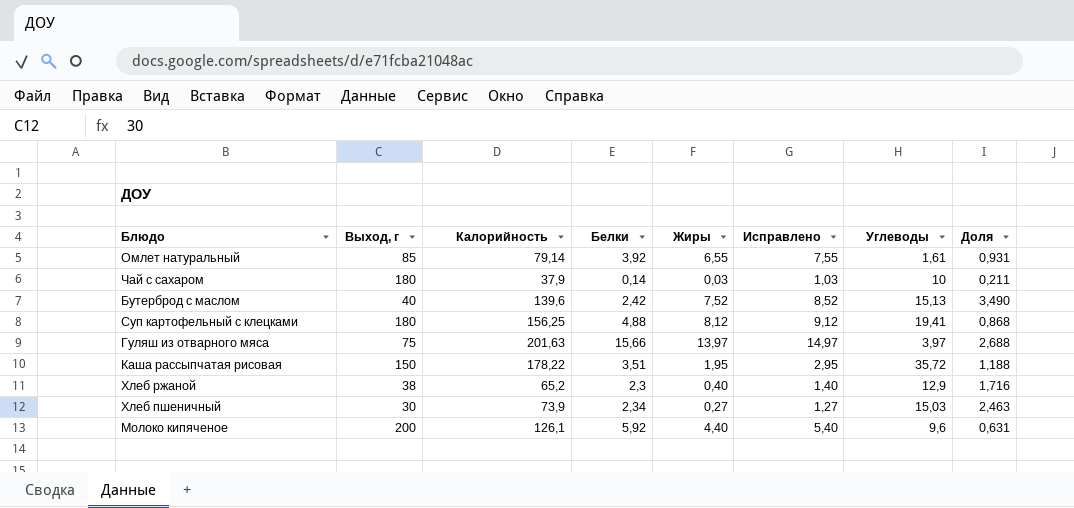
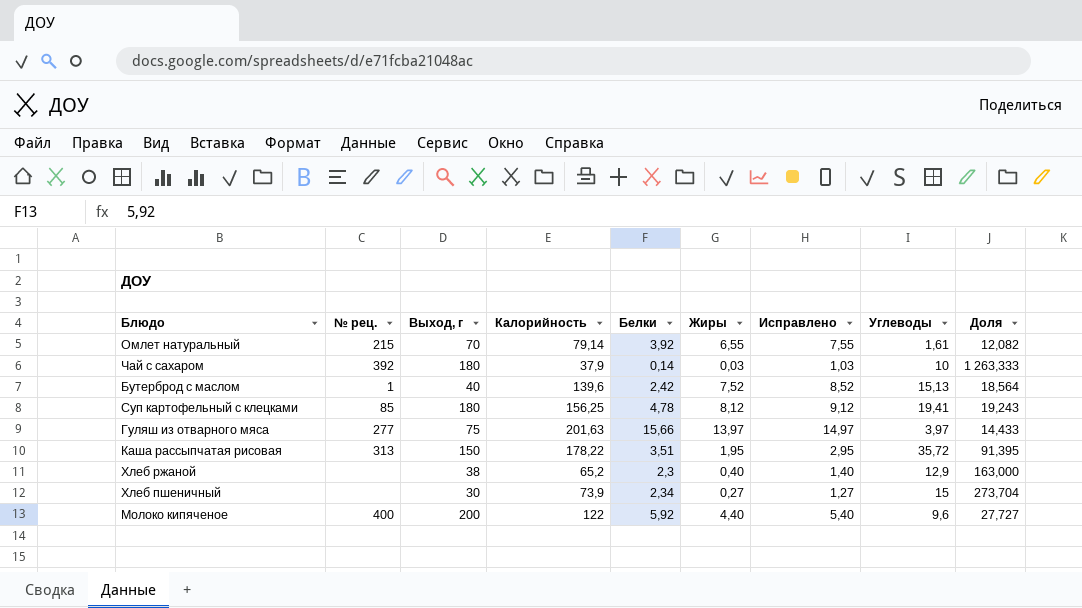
column № рец. | position: none -> 2
column Доля | formula: [Калорийность] / [Выход, г] -> [Калорийность] / [Жиры]
Омлет натуральный | Выход, г: 85 -> 70
Суп картофельный с клецками | Белки: 4,88 -> 4,78
Хлеб пшеничный | Углеводы: 15,03 -> 15
Молоко кипяченое | Калорийность: 126,1 -> 122

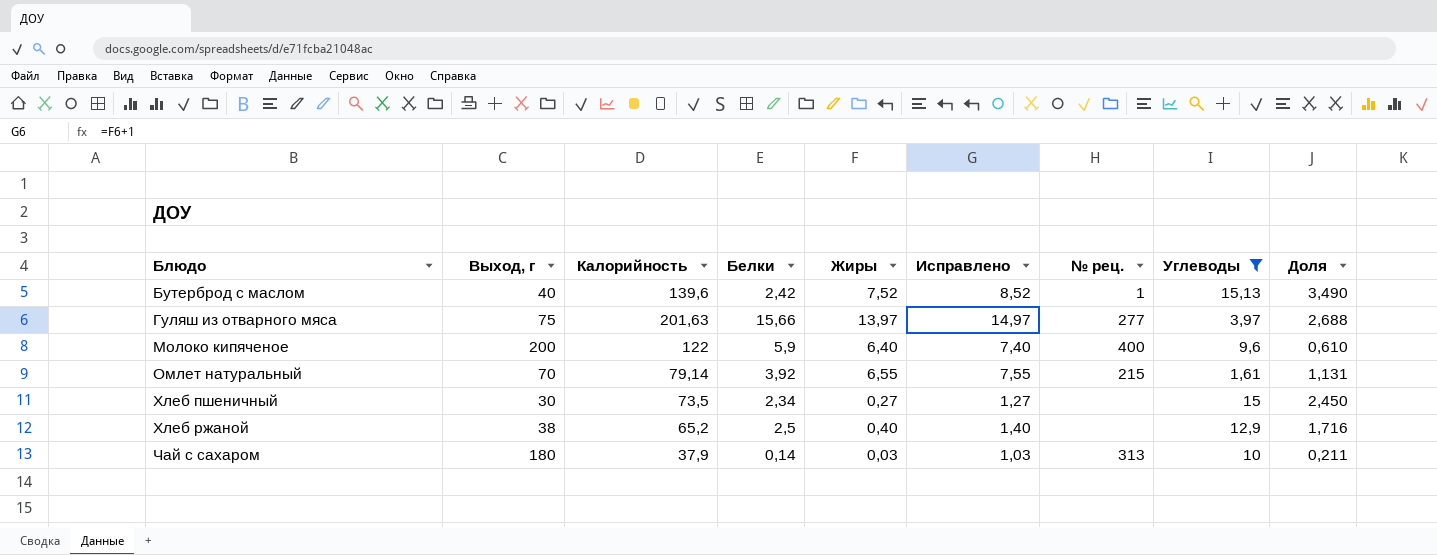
filter: none -> Углеводы <= 15,13
row order: none -> Блюдо ascending
column № рец. | position: 2 -> 7
column Доля | formula: [Калорийность] / [Жиры] -> [Калорийность] / [Выход, г]
Молоко кипяченое | Белки: 5,92 -> 5,9
Молоко кипяченое | Жиры: 4,40 -> 6,40
Молоко кипяченое | Исправлено: 5,40 -> 7,40
Хлеб пшеничный | Калорийность: 73,9 -> 73,5
Хлеб ржаной | Белки: 2,3 -> 2,5
Чай с сахаром | № рец.: 392 -> 313

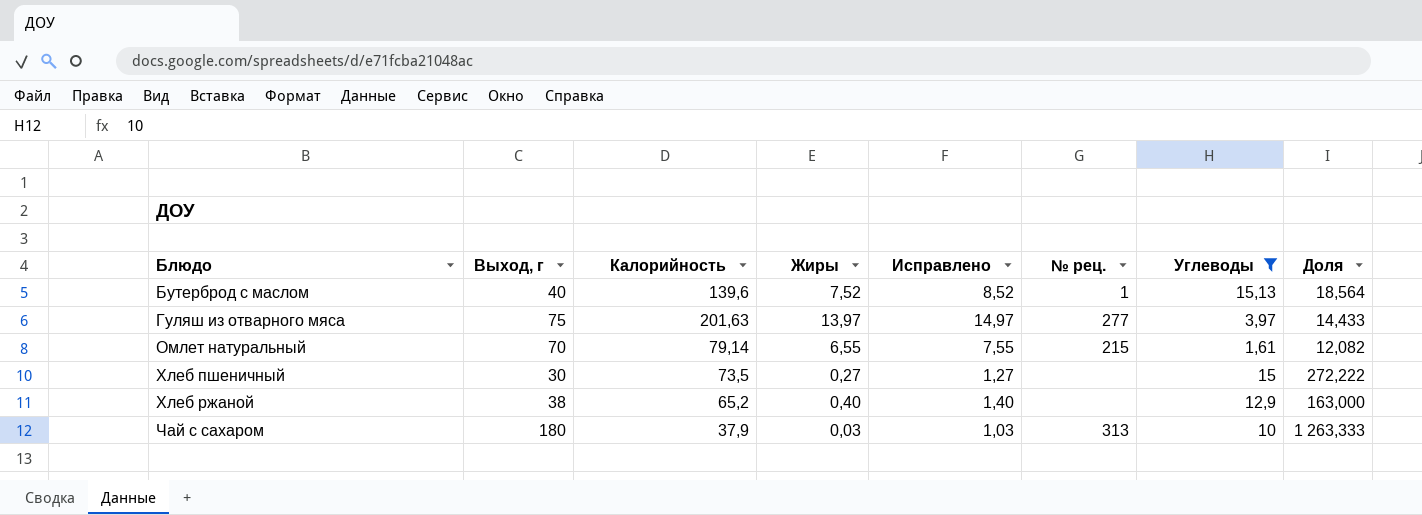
column Белки | position: 4 -> none
column Доля | formula: [Калорийность] / [Выход, г] -> [Калорийность] / [Жиры]
row Молоко кипяченое: 200 | 122 | 5,9 | 6,40 | 7,40 | 400 | 9,6 | 0,610 -> none

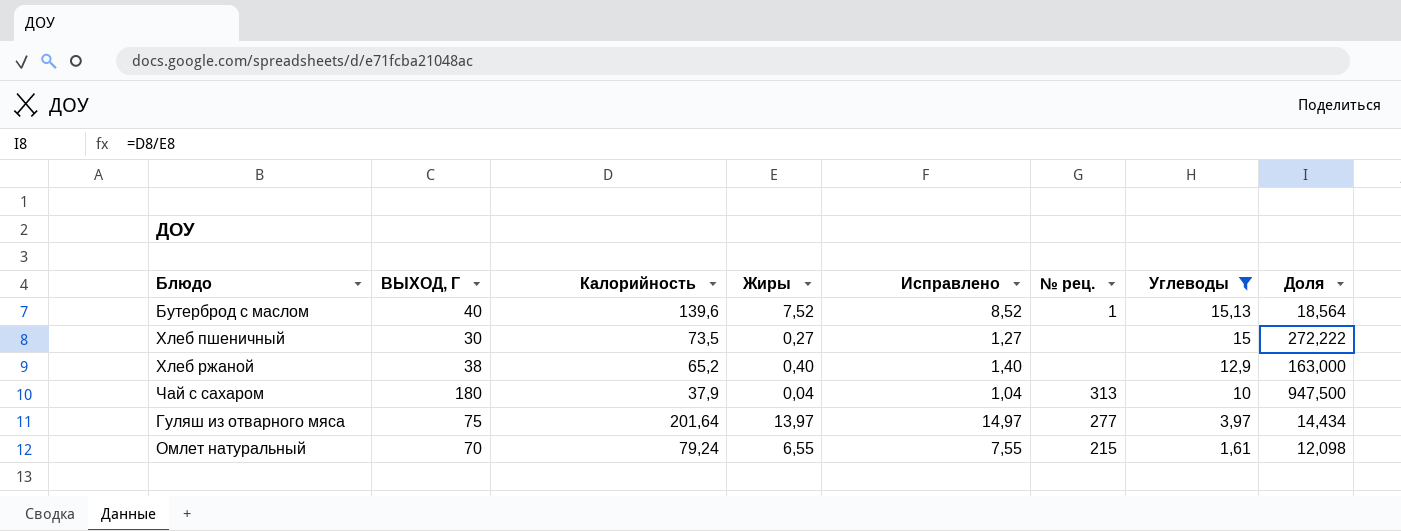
row order: Блюдо ascending -> Углеводы descending
column name: Выход, г -> ВЫХОД, Г
Чай с сахаром | Жиры: 0,03 -> 0,04
Чай с сахаром | Исправлено: 1,03 -> 1,04
Чай с сахаром | Доля: 1 263,333 -> 947,500
Гуляш из отварного мяса | Калорийность: 201,63 -> 201,64
Гуляш из отварного мяса | Доля: 14,433 -> 14,434
Омлет натуральный | Калорийность: 79,14 -> 79,24
Омлет натуральный | Доля: 12,082 -> 12,098

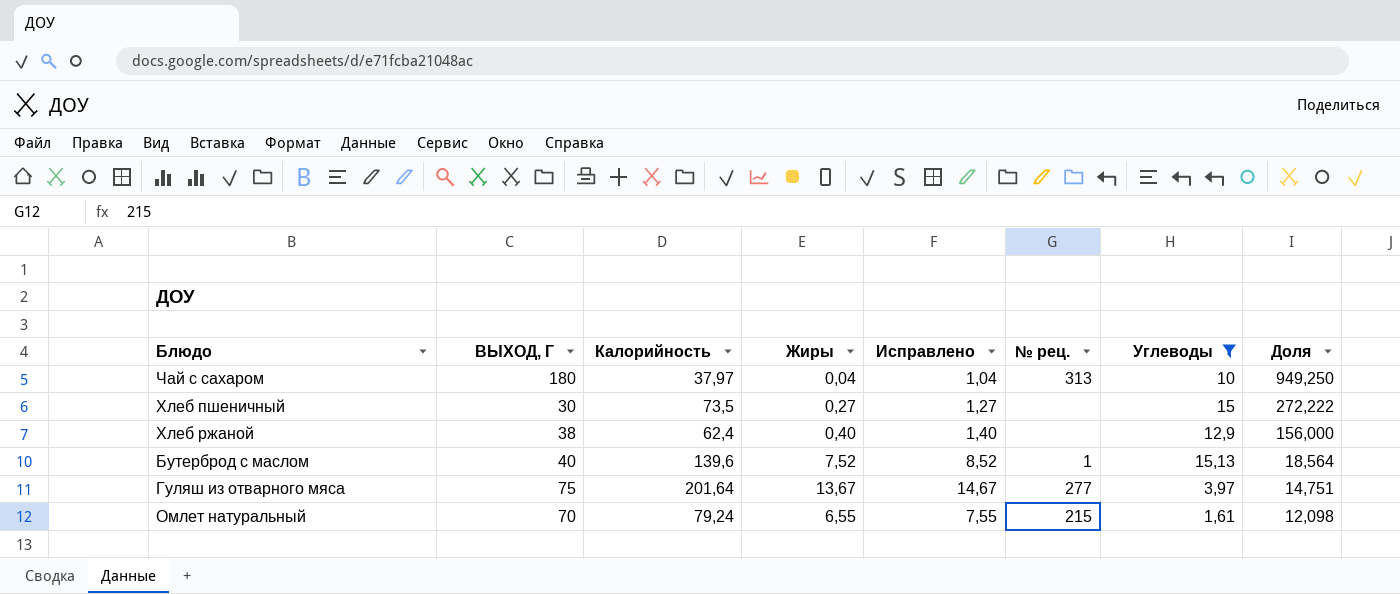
row order: Углеводы descending -> Доля descending
Чай с сахаром | Калорийность: 37,9 -> 37,97
Чай с сахаром | Доля: 947,500 -> 949,250
Хлеб ржаной | Калорийность: 65,2 -> 62,4
Хлеб ржаной | Доля: 163,000 -> 156,000
Гуляш из отварного мяса | Жиры: 13,97 -> 13,67
Гуляш из отварного мяса | Исправлено: 14,97 -> 14,67
Гуляш из отварного мяса | Доля: 14,434 -> 14,751

